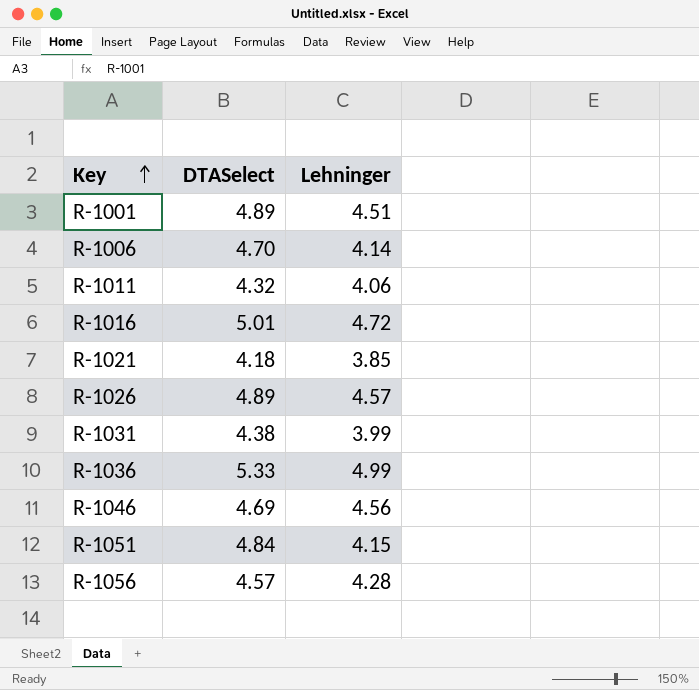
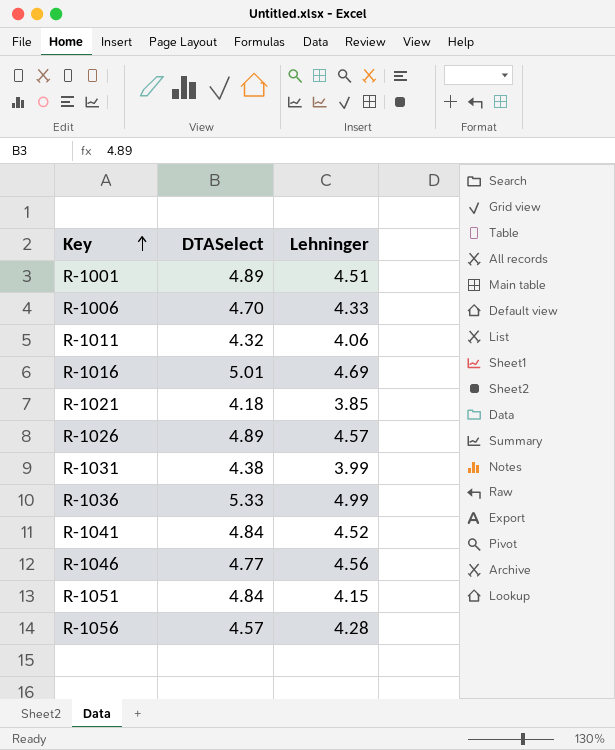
R-1006 | Lehninger: 4.14 -> 4.33
R-1016 | Lehninger: 4.72 -> 4.69
row R-1041: none -> 4.84 | 4.52
R-1046 | DTASelect: 4.69 -> 4.77

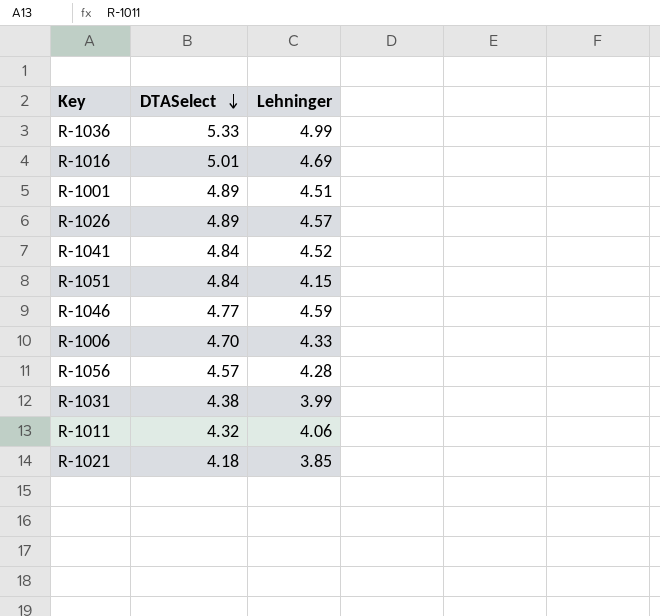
row order: Key ascending -> DTASelect descending
R-1046 | Lehninger: 4.56 -> 4.59

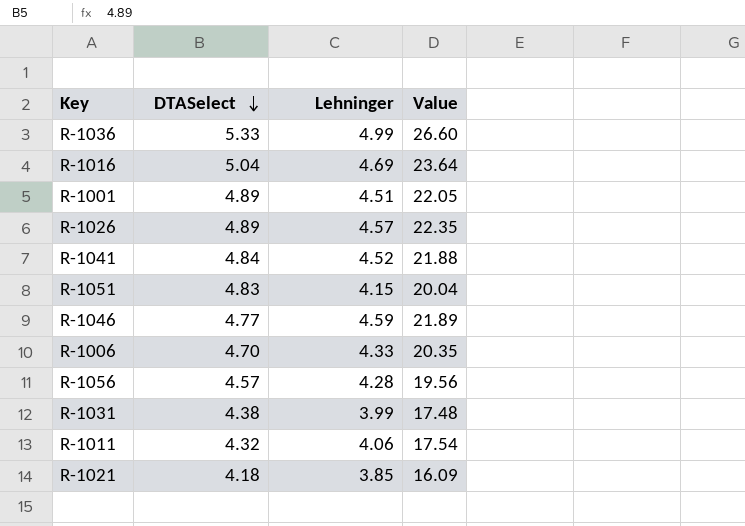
column Value | formula: none -> [DTASelect] * [Lehninger]
R-1016 | DTASelect: 5.01 -> 5.04
R-1051 | DTASelect: 4.84 -> 4.83

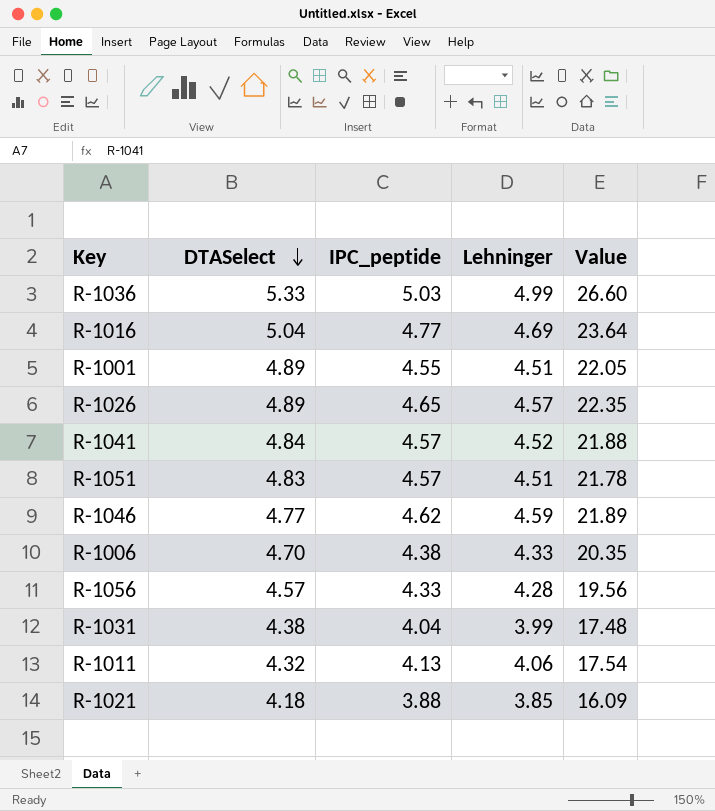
column IPC_peptide | position: none -> 3
R-1051 | Lehninger: 4.15 -> 4.51
R-1051 | Value: 20.04 -> 21.78

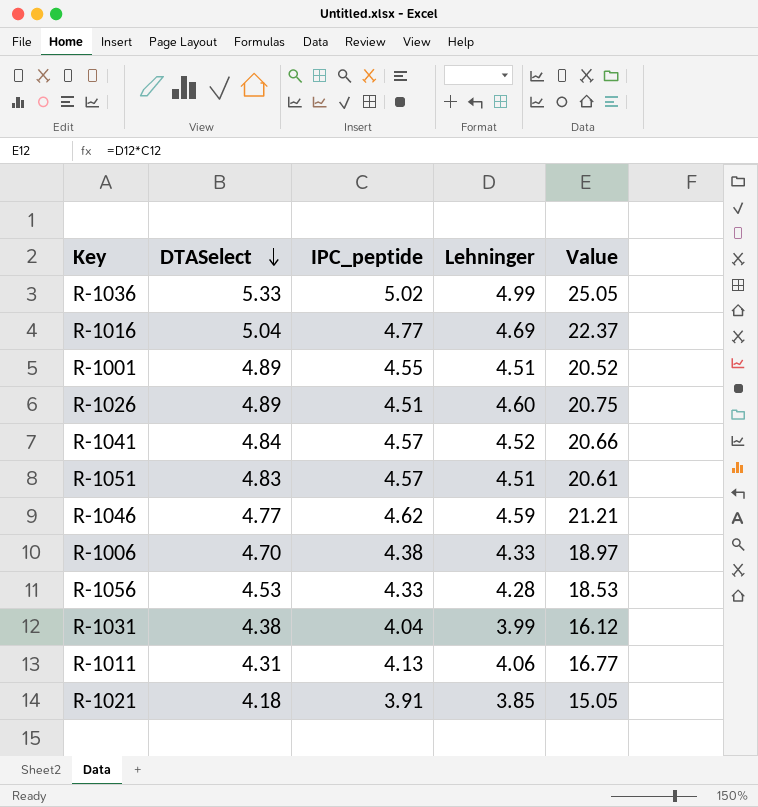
column Value | formula: [DTASelect] * [Lehninger] -> [IPC_peptide] * [Lehninger]
R-1036 | IPC_peptide: 5.03 -> 5.02
R-1026 | IPC_peptide: 4.65 -> 4.51
R-1026 | Lehninger: 4.57 -> 4.60
R-1056 | DTASelect: 4.57 -> 4.53
R-1011 | DTASelect: 4.32 -> 4.31
R-1021 | IPC_peptide: 3.88 -> 3.91

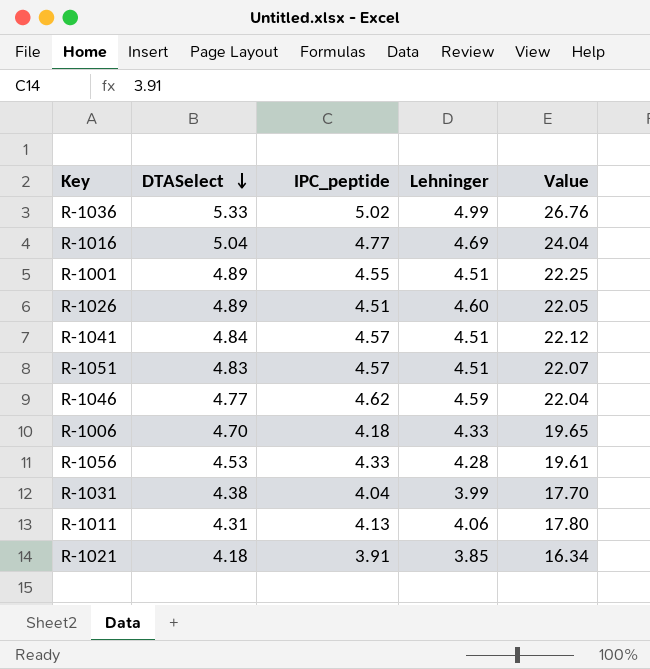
column Value | formula: [IPC_peptide] * [Lehninger] -> [DTASelect] * [IPC_peptide]
R-1041 | Lehninger: 4.52 -> 4.51
R-1006 | IPC_peptide: 4.38 -> 4.18

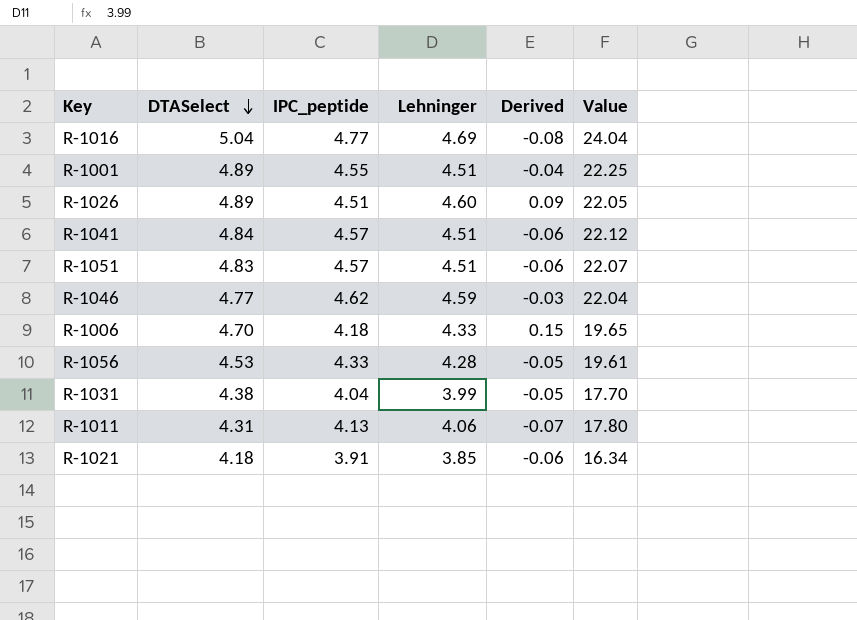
column Derived | formula: none -> [Lehninger] - [IPC_peptide]
row R-1036: 5.33 | 5.02 | 4.99 | 26.76 -> none

